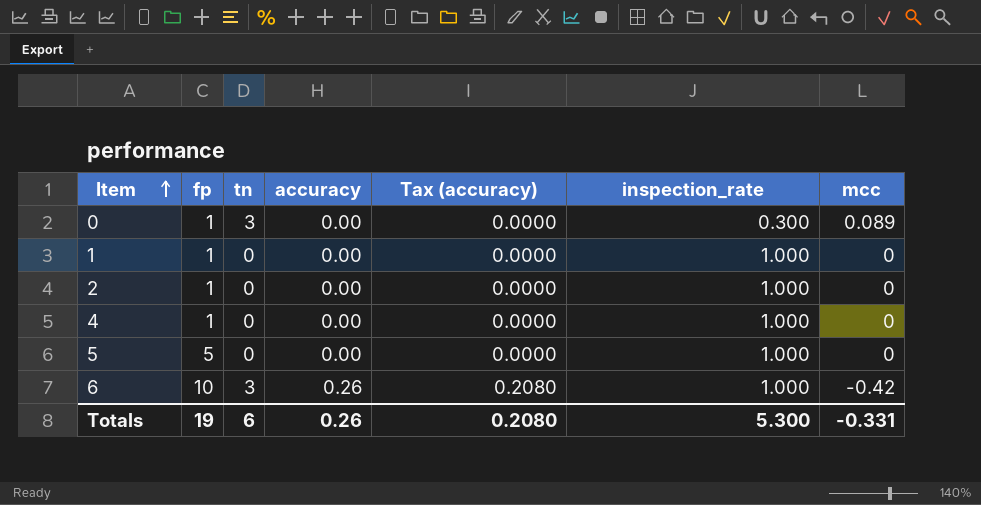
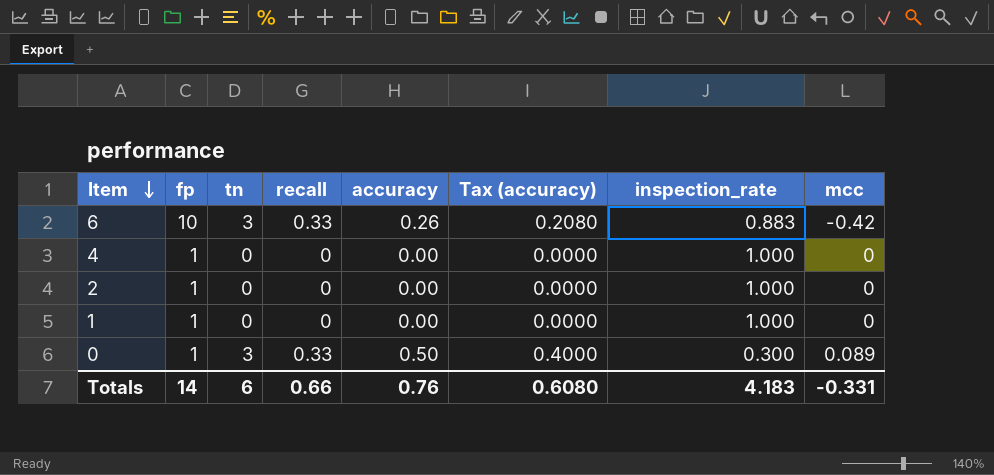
row order: Item ascending -> Item descending
column recall | position: none -> 4
row 5: 5 | 0 | 0.00 | 0.0000 | 1.000 | 0 -> none
6 | inspection_rate: 1.000 -> 0.883
0 | accuracy: 0.00 -> 0.50
0 | Tax (accuracy): 0.0000 -> 0.4000
Totals | fp: 19 -> 14
Totals | accuracy: 0.26 -> 0.76
Totals | Tax (accuracy): 0.2080 -> 0.6080
Totals | inspection_rate: 5.300 -> 4.183

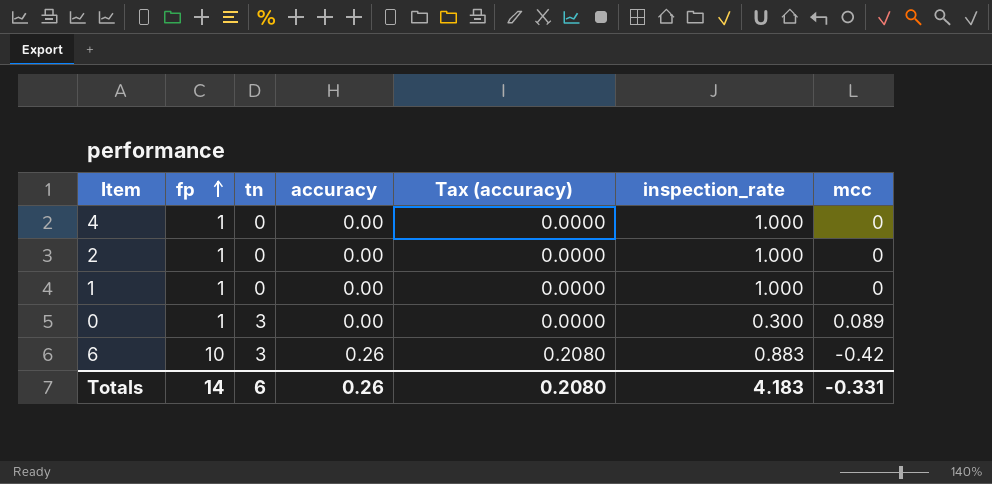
row order: Item descending -> fp ascending
column recall | position: 4 -> none
0 | accuracy: 0.50 -> 0.00
0 | Tax (accuracy): 0.4000 -> 0.0000
Totals | accuracy: 0.76 -> 0.26
Totals | Tax (accuracy): 0.6080 -> 0.2080

